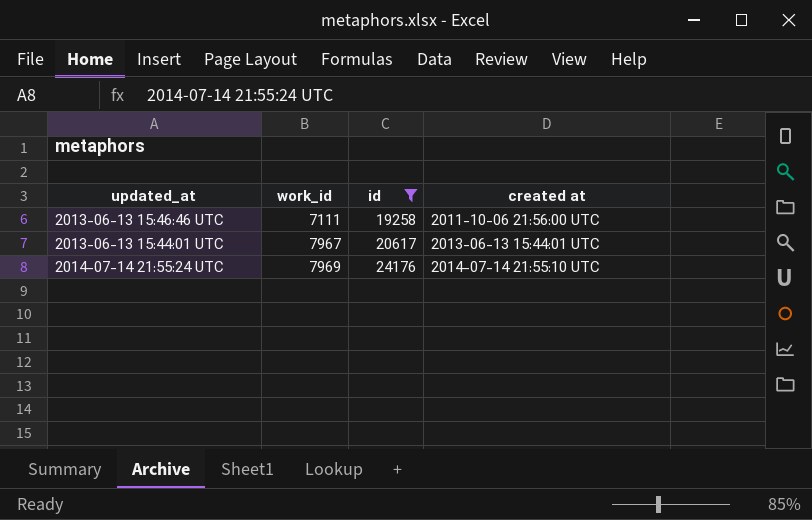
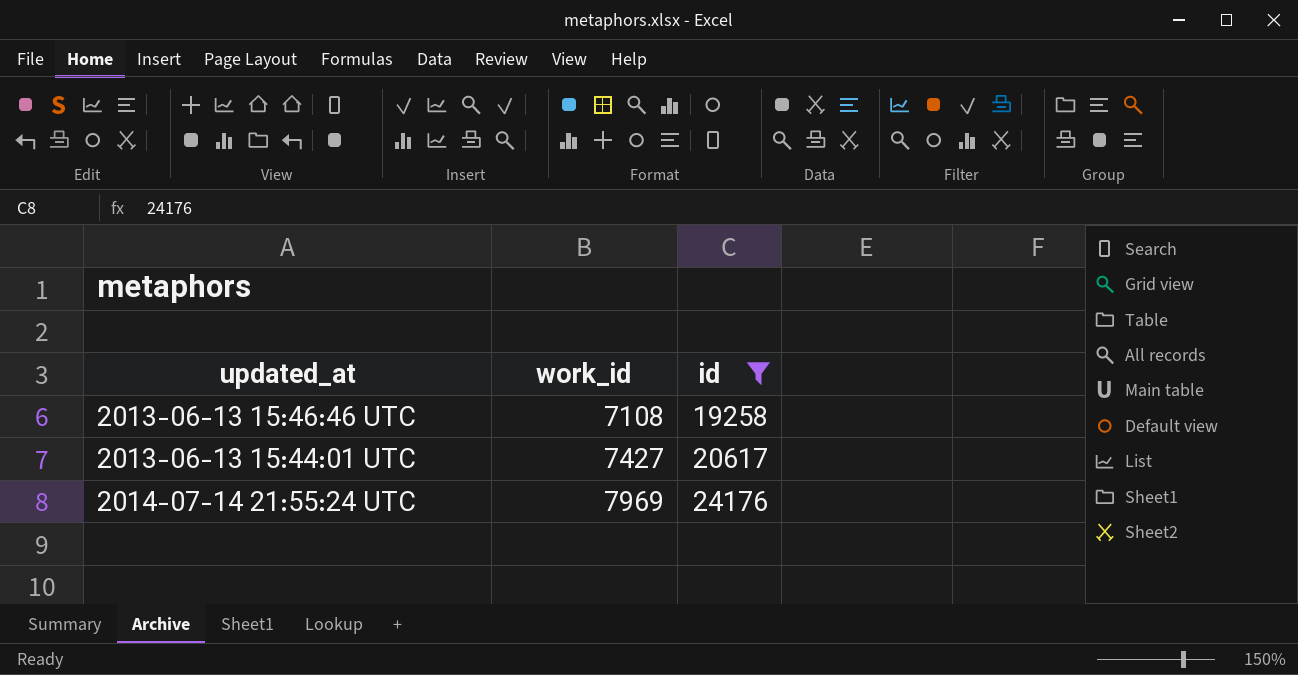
column created at | position: 4 -> none
2013-06-13 15:46:46 UTC | work_id: 7111 -> 7108
2013-06-13 15:44:01 UTC | work_id: 7967 -> 7427

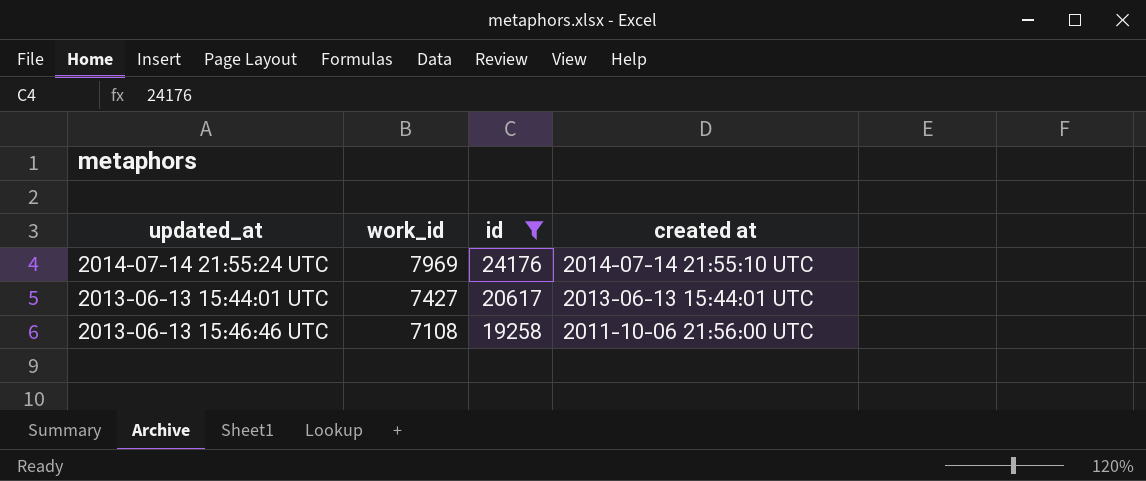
row order: work_id ascending -> work_id descending
column created at | position: none -> 4

